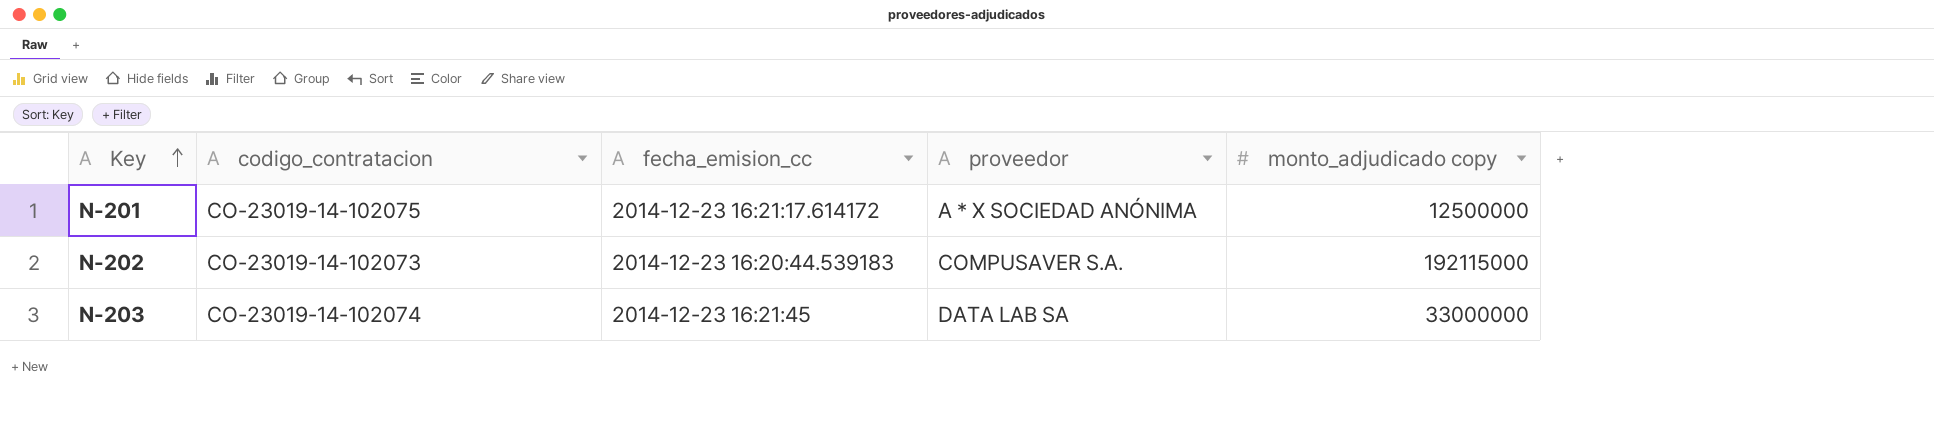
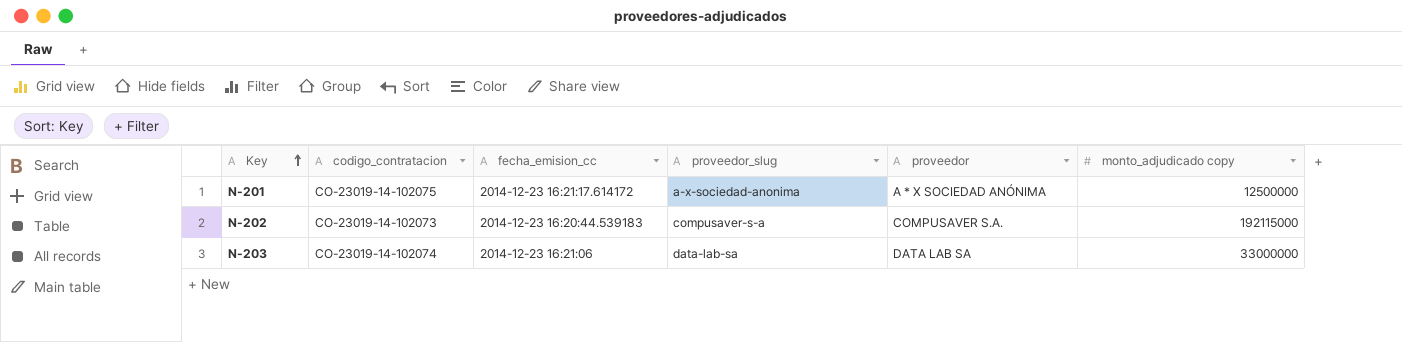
column proveedor_slug | position: none -> 4
N-203 | fecha_emision_cc: 2014-12-23 16:21:45 -> 2014-12-23 16:21:06

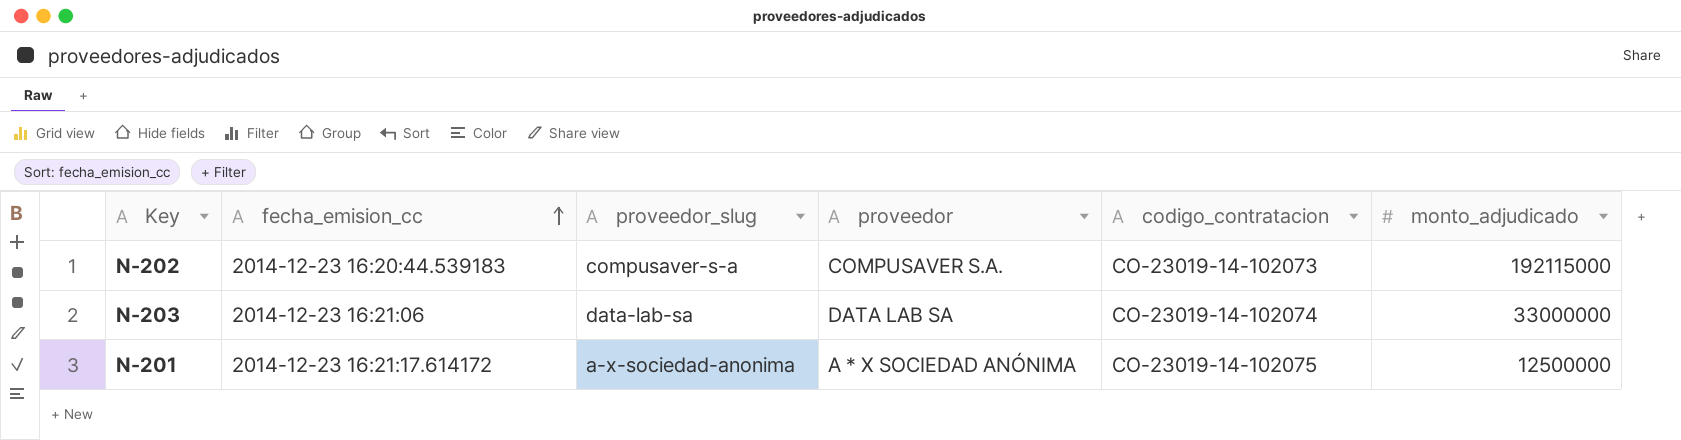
row order: Key ascending -> fecha_emision_cc ascending
column codigo_contratacion | position: 2 -> 5
column name: monto_adjudicado copy -> monto_adjudicado

